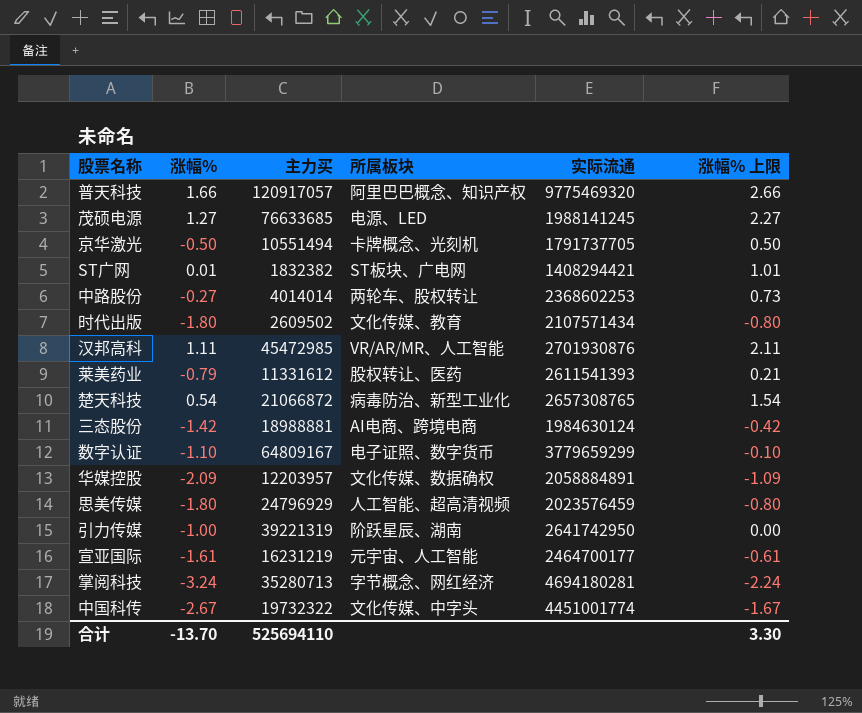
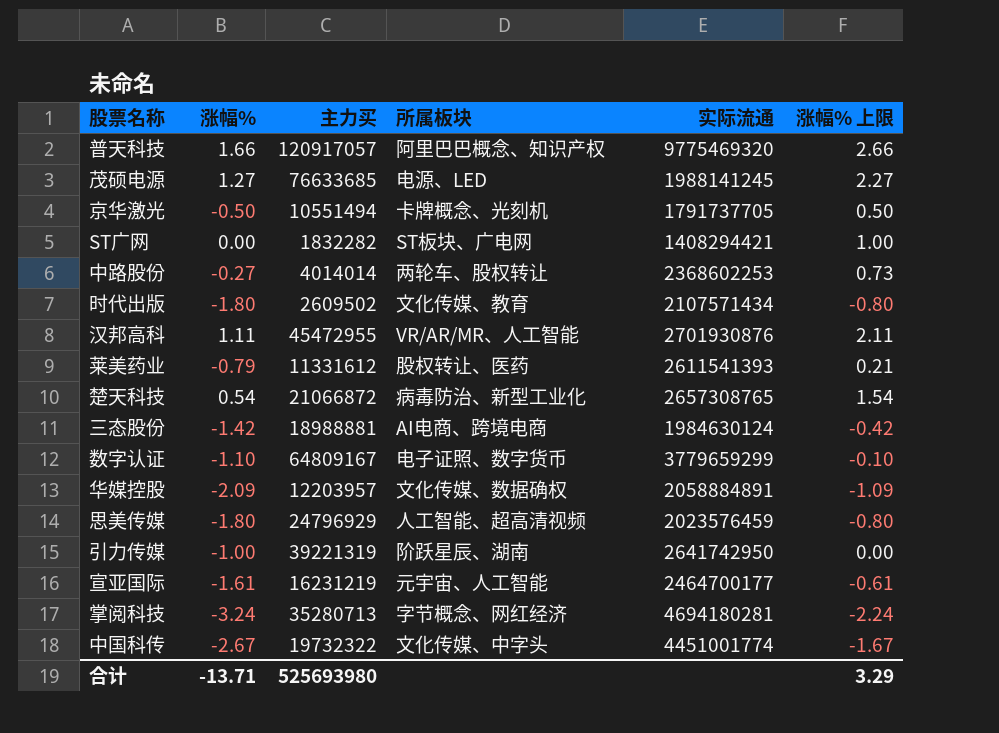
ST广网 | 涨幅%: 0.01 -> 0.00
ST广网 | 主力买: 1832382 -> 1832282
ST广网 | 涨幅% 上限: 1.01 -> 1.00
汉邦高科 | 主力买: 45472985 -> 45472955
合计 | 涨幅%: -13.70 -> -13.71
合计 | 主力买: 525694110 -> 525693980
合计 | 涨幅% 上限: 3.30 -> 3.29

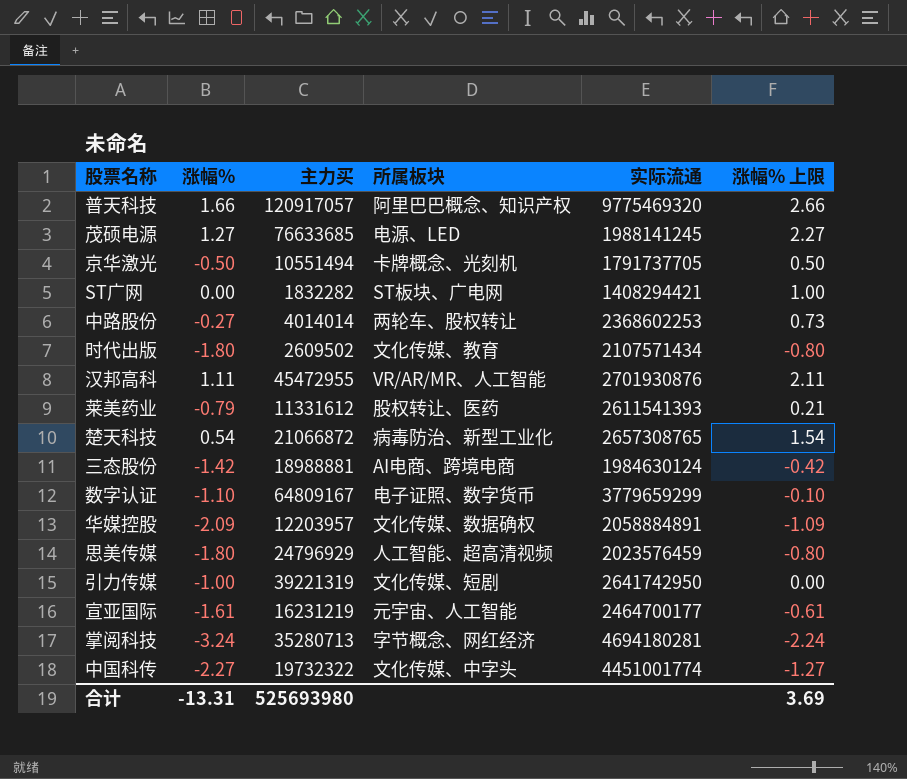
引力传媒 | 所属板块: 阶跃星辰、湖南 -> 文化传媒、短剧
中国科传 | 涨幅%: -2.67 -> -2.27
中国科传 | 涨幅% 上限: -1.67 -> -1.27
合计 | 涨幅%: -13.71 -> -13.31
合计 | 涨幅% 上限: 3.29 -> 3.69

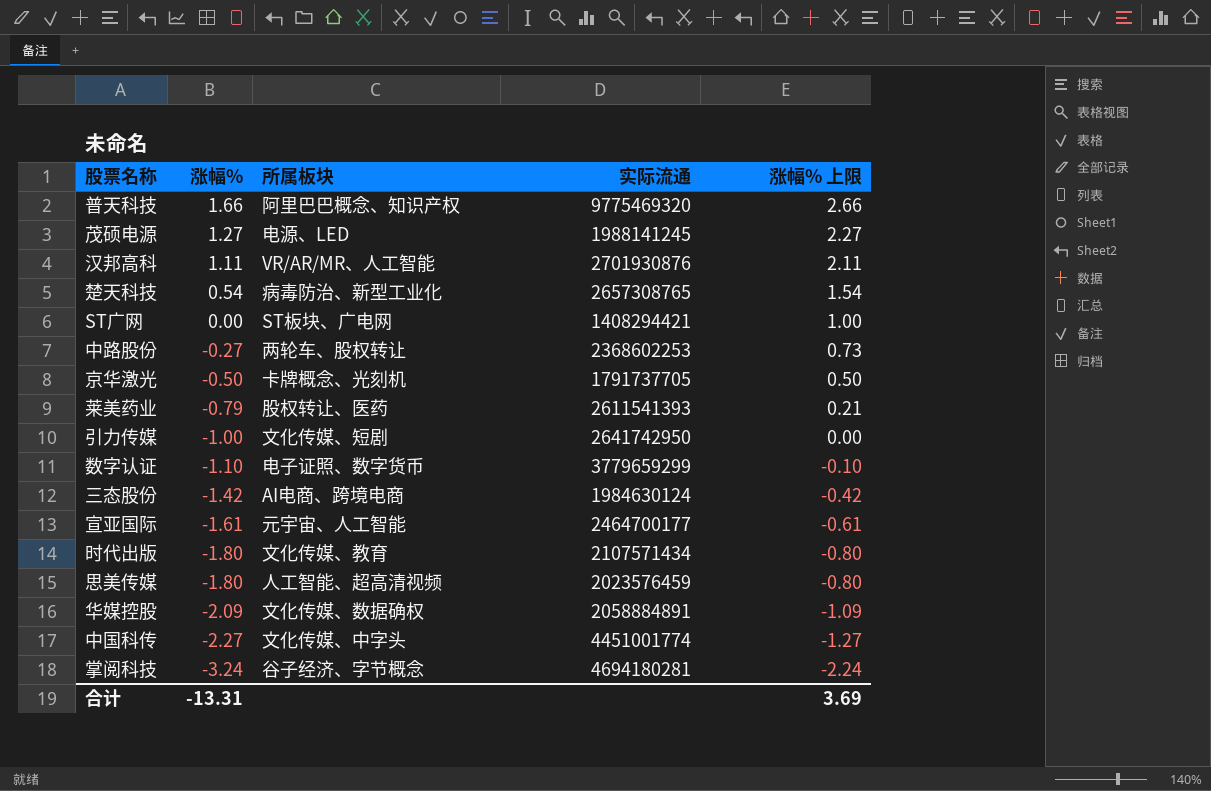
row order: none -> 涨幅% descending
column 主力买 | position: 3 -> none
掌阅科技 | 所属板块: 字节概念、网红经济 -> 谷子经济、字节概念

